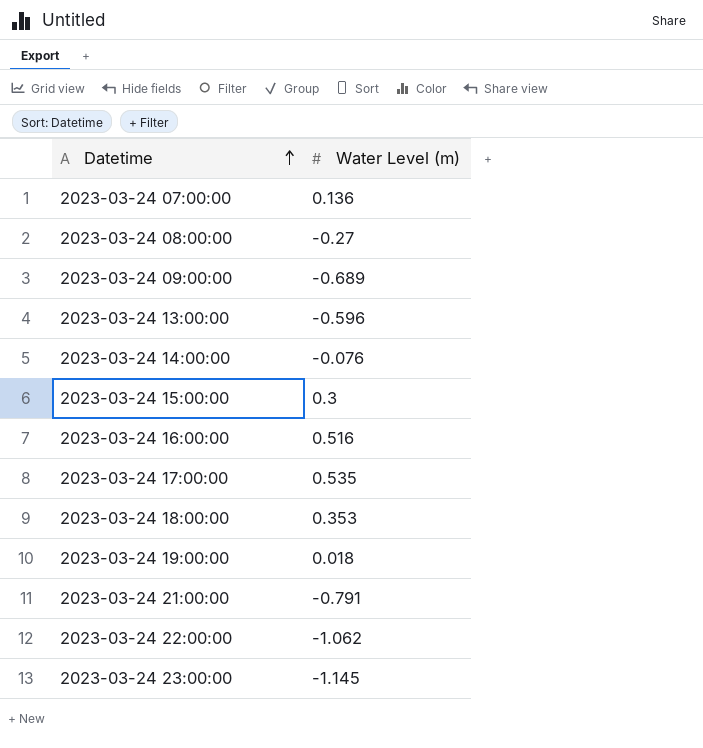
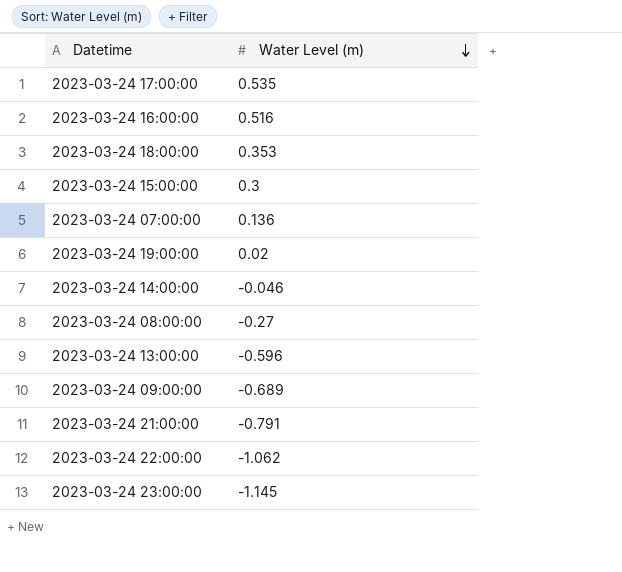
row order: Datetime ascending -> Water Level (m) descending
2023-03-24 19:00:00 | Water Level (m): 0.018 -> 0.02
2023-03-24 14:00:00 | Water Level (m): -0.076 -> -0.046

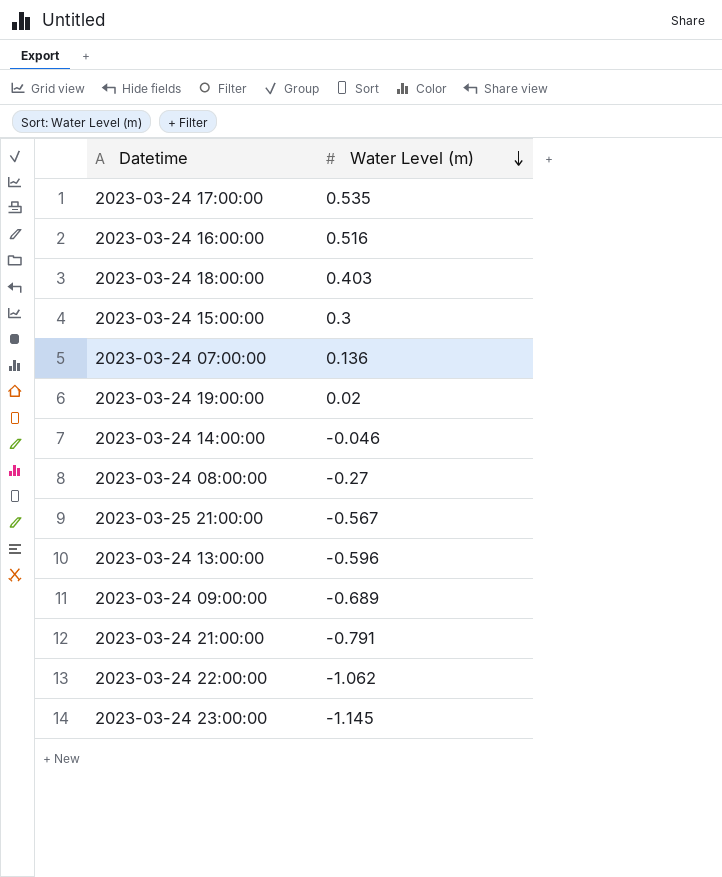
2023-03-24 18:00:00 | Water Level (m): 0.353 -> 0.403
row 2023-03-25 21:00:00: none -> -0.567

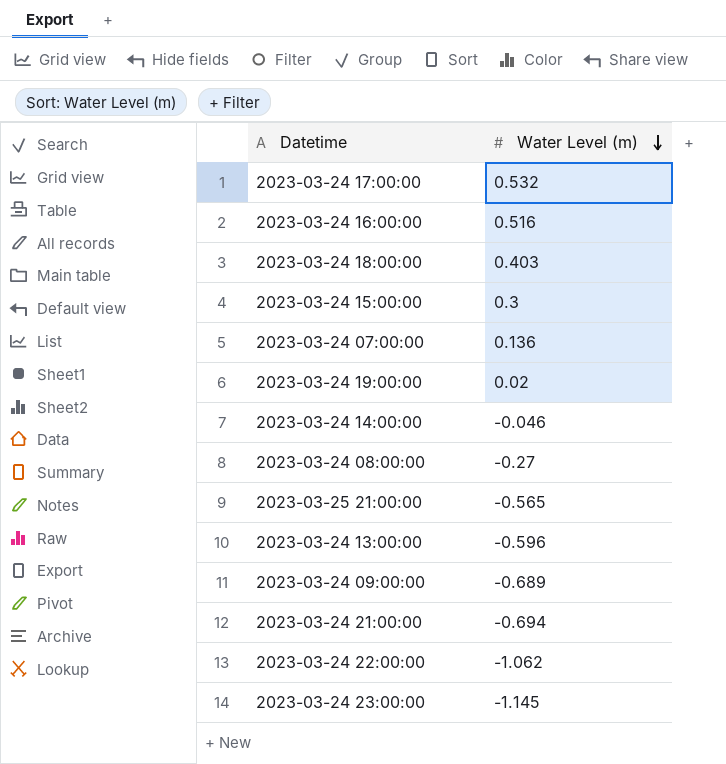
2023-03-24 17:00:00 | Water Level (m): 0.535 -> 0.532
2023-03-25 21:00:00 | Water Level (m): -0.567 -> -0.565
2023-03-24 21:00:00 | Water Level (m): -0.791 -> -0.694

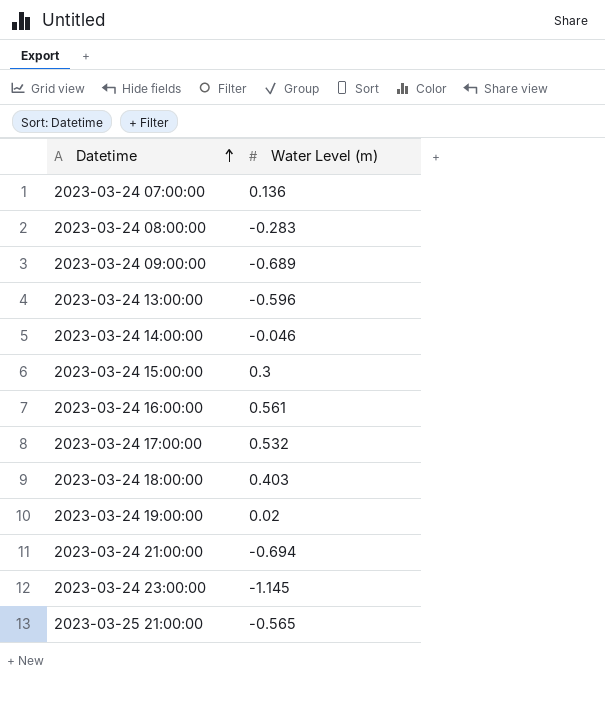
row order: Water Level (m) descending -> Datetime ascending
row 2023-03-24 22:00:00: -1.062 -> none
2023-03-24 08:00:00 | Water Level (m): -0.27 -> -0.283
2023-03-24 16:00:00 | Water Level (m): 0.516 -> 0.561

